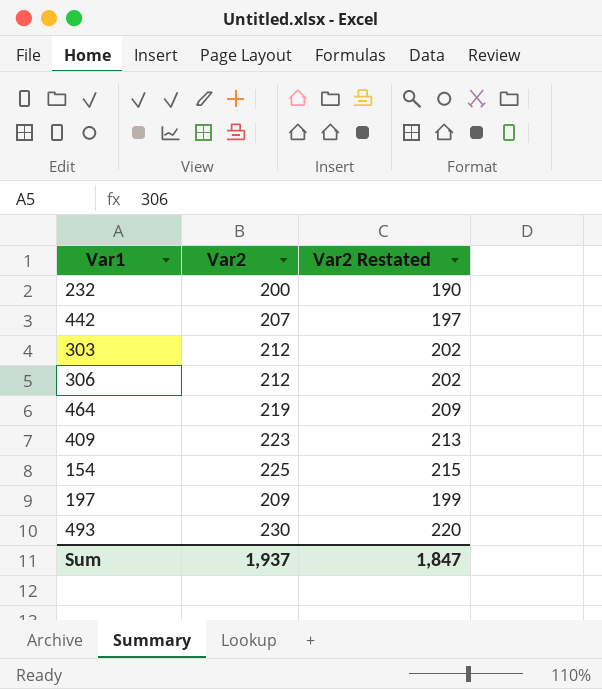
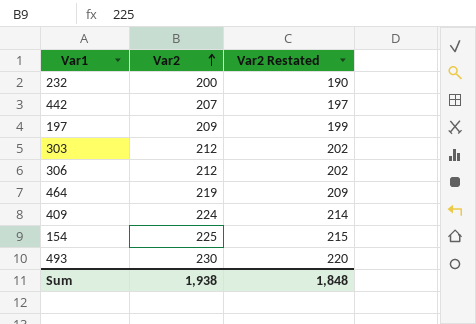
row order: none -> Var2 ascending
409 | Var2: 223 -> 224
409 | Var2 Restated: 213 -> 214
Sum | Var2: 1,937 -> 1,938
Sum | Var2 Restated: 1,847 -> 1,848

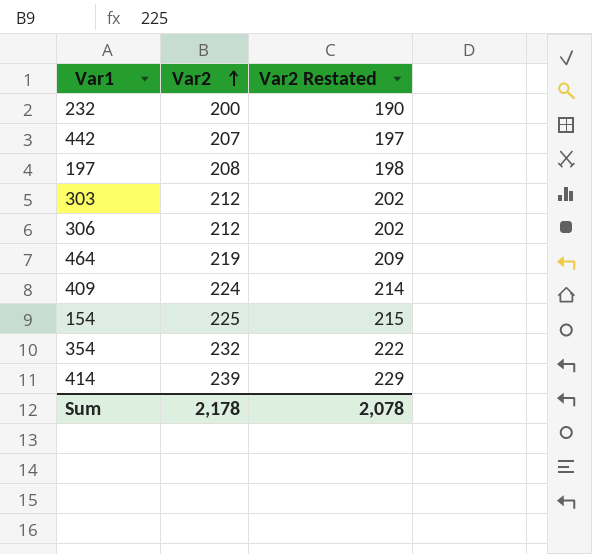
row 493: 230 | 220 -> none
197 | Var2: 209 -> 208
197 | Var2 Restated: 199 -> 198
row 354: none -> 232 | 222
row 414: none -> 239 | 229
Sum | Var2: 1,938 -> 2,178
Sum | Var2 Restated: 1,848 -> 2,078

